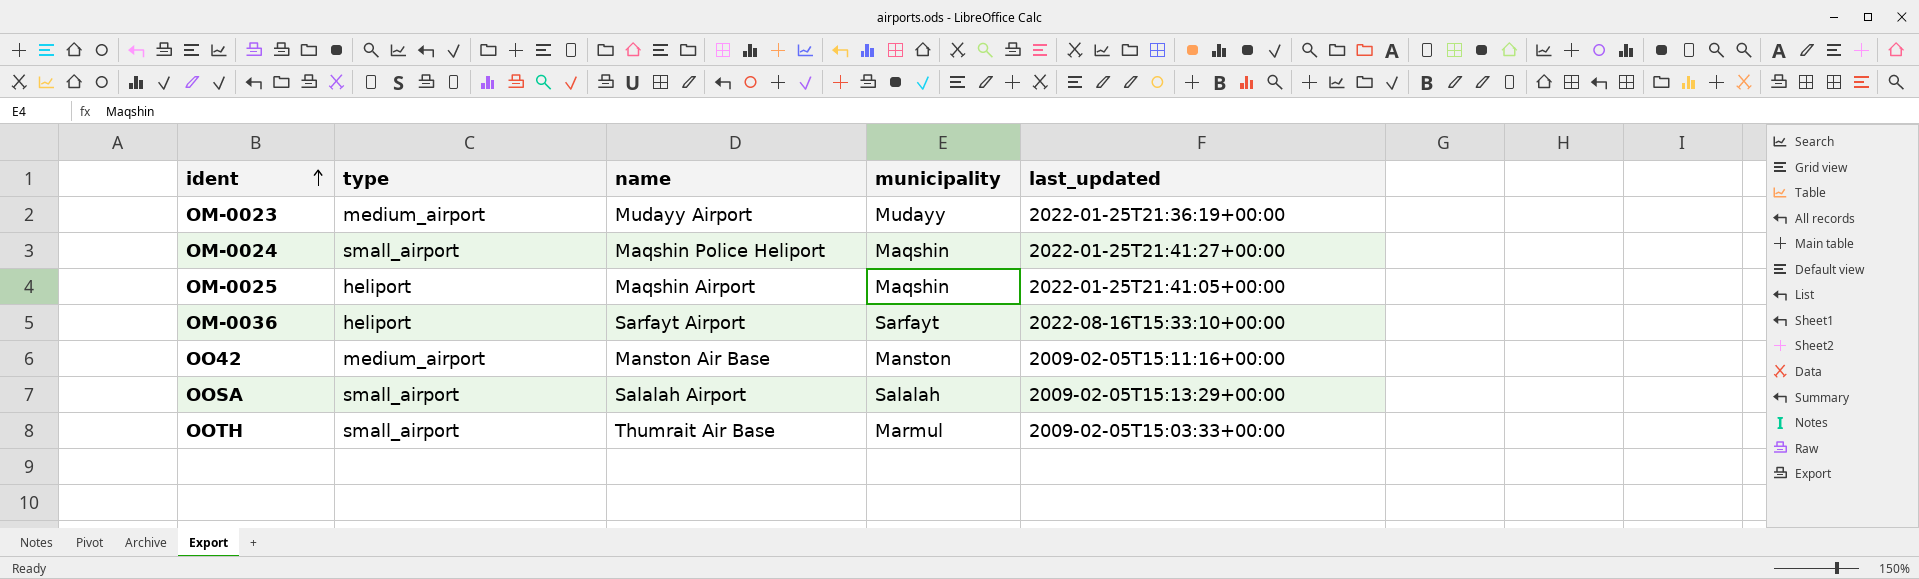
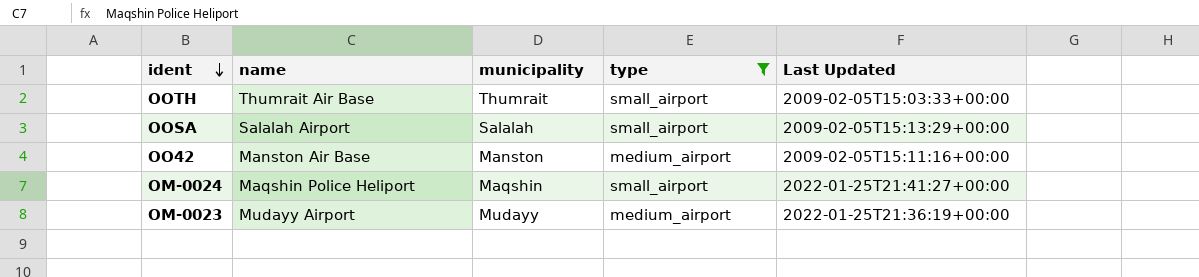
filter: none -> type != heliport
row order: ident ascending -> ident descending
column type | position: 2 -> 4
column name: last_updated -> Last Updated
OOTH | municipality: Marmul -> Thumrait

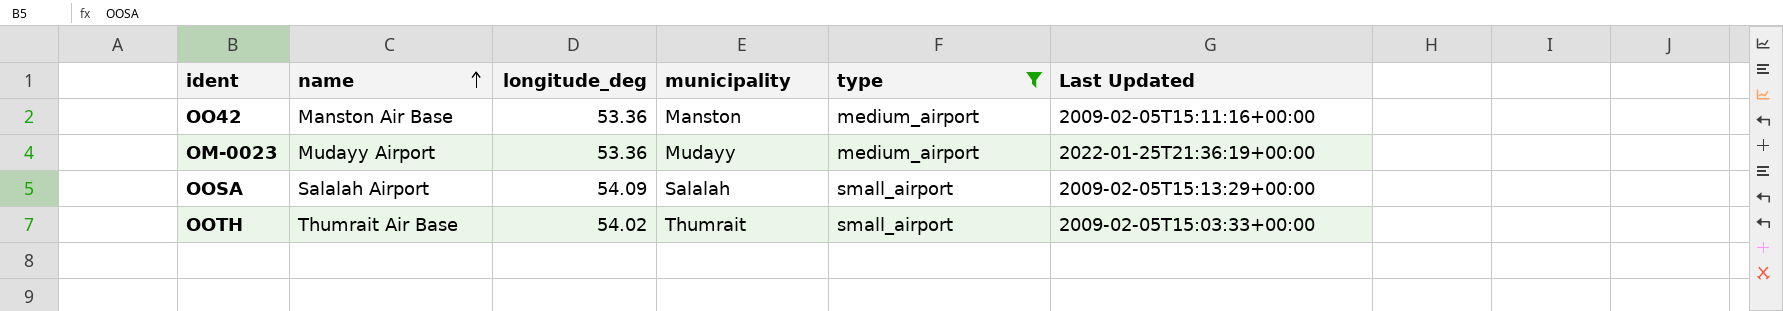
row order: ident descending -> name ascending
column longitude_deg | position: none -> 3
row OM-0024: Maqshin Police Heliport | Maqshin | small_airport | 2022-01-25T21:41:27+00:00 -> none

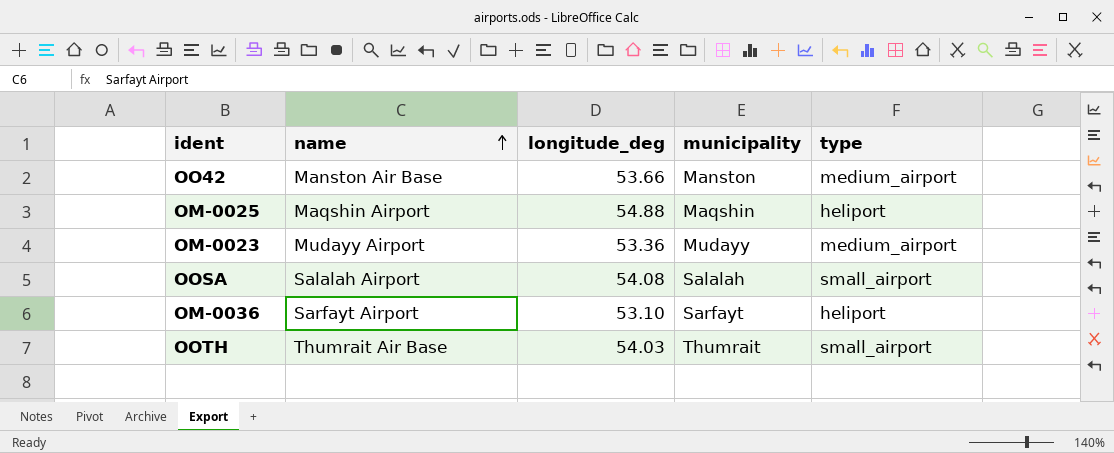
filter: type != heliport -> none
column Last Updated | position: 6 -> none
OO42 | longitude_deg: 53.36 -> 53.66
OOSA | longitude_deg: 54.09 -> 54.08
OOTH | longitude_deg: 54.02 -> 54.03

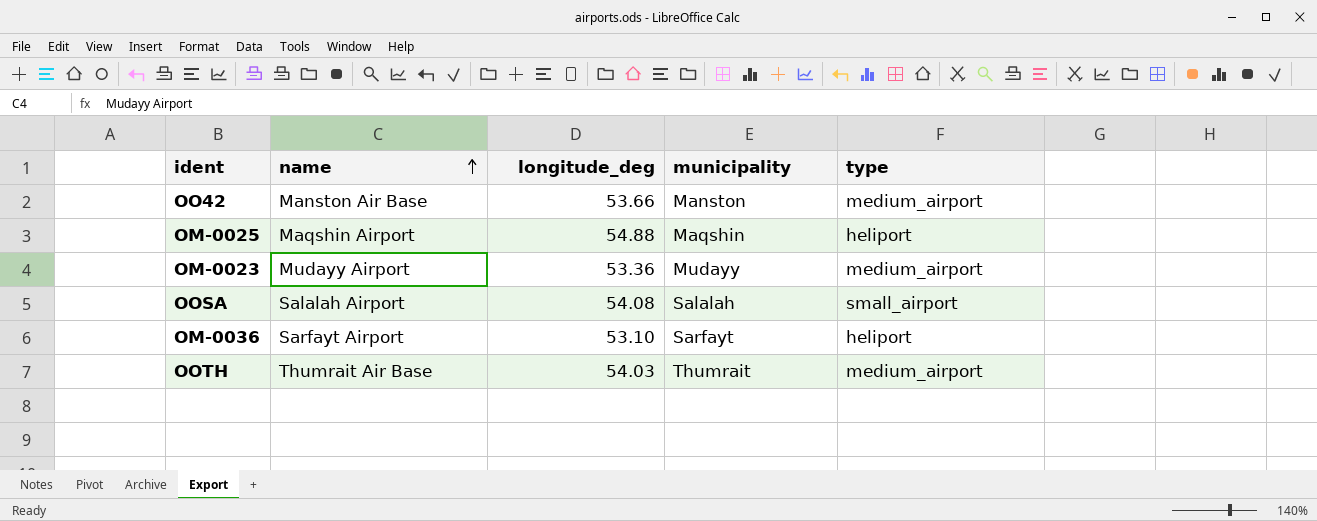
OOTH | type: small_airport -> medium_airport

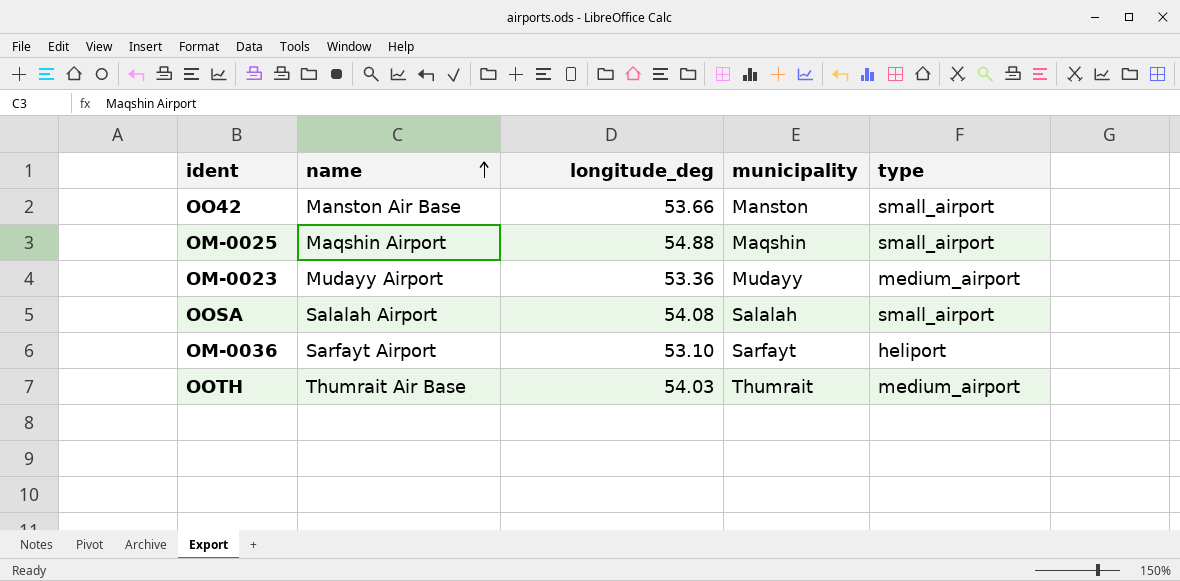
OO42 | type: medium_airport -> small_airport
OM-0025 | type: heliport -> small_airport

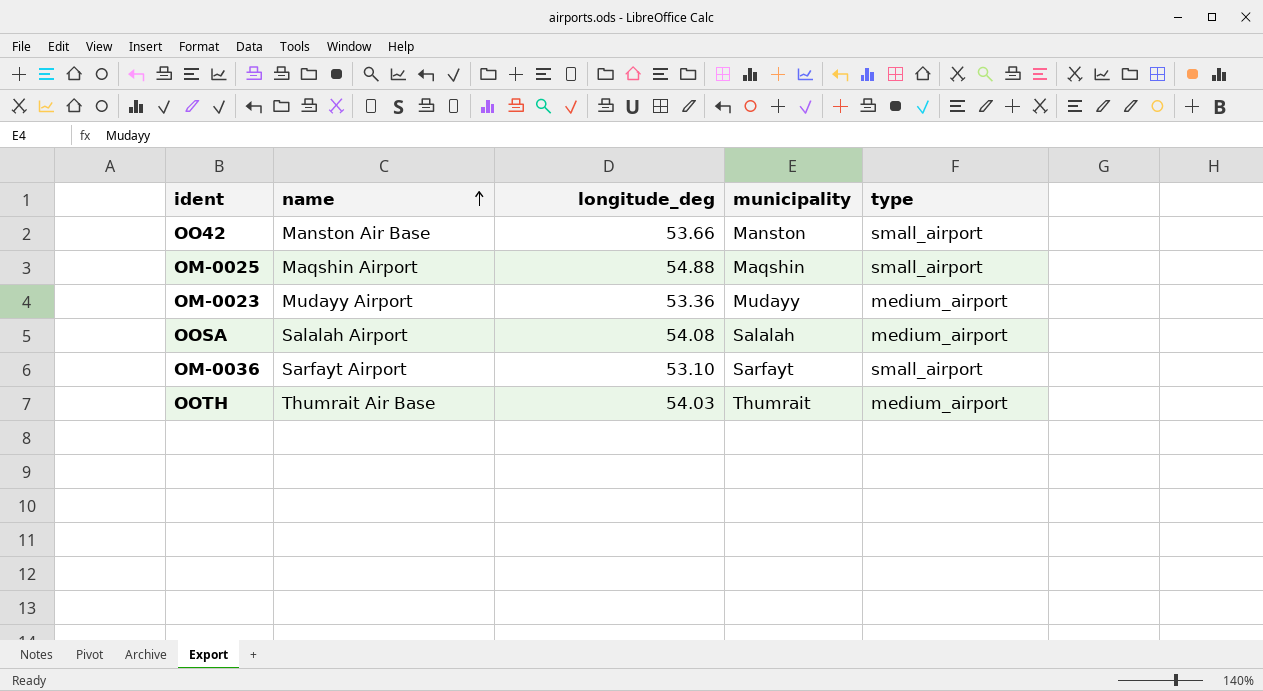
OOSA | type: small_airport -> medium_airport
OM-0036 | type: heliport -> small_airport

